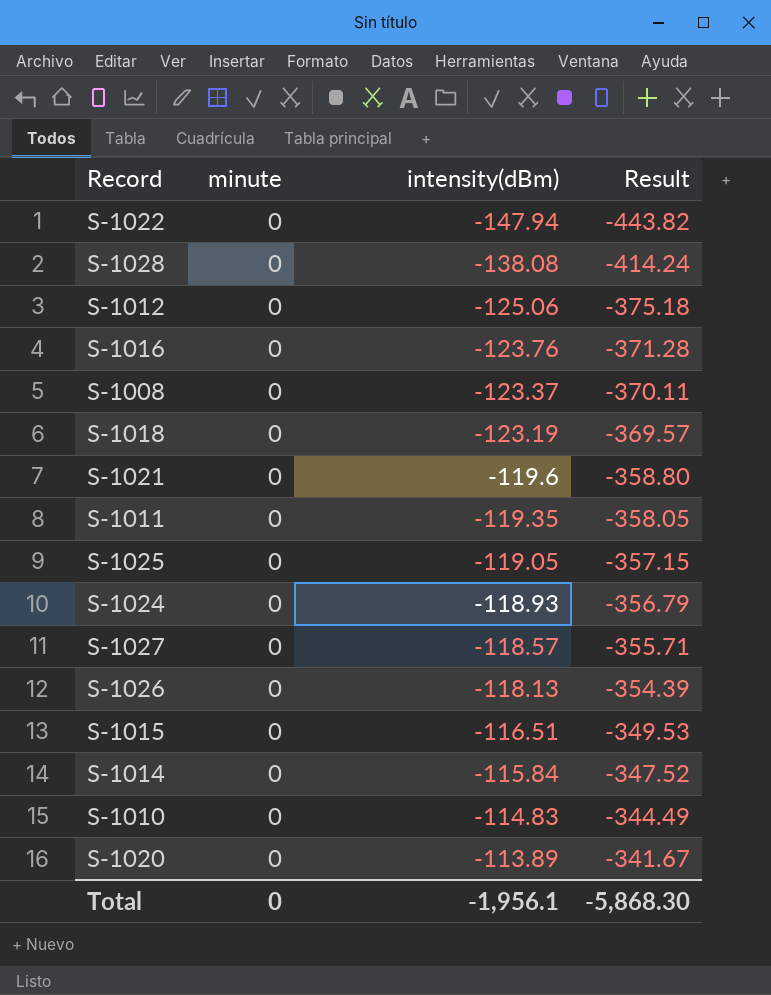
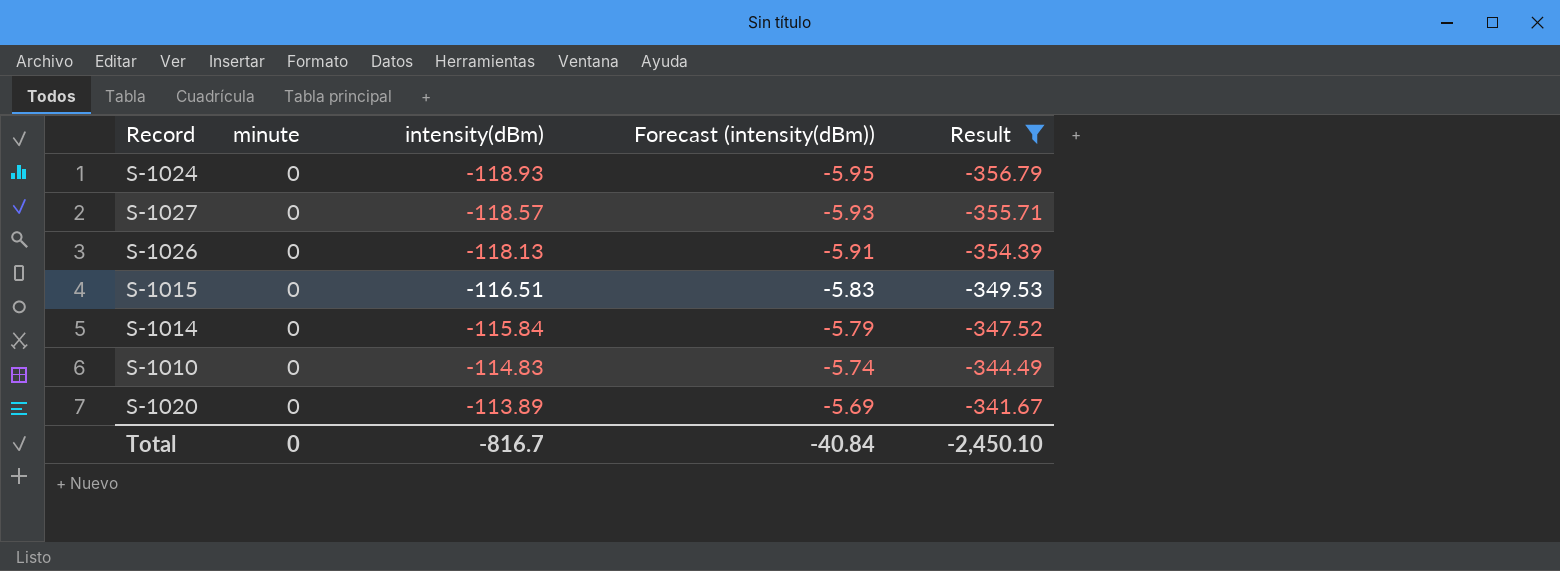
filter: none -> Result >= -356.79
column Forecast (intensity(dBm)) | formula: none -> [intensity(dBm)] * 0.05
Total | intensity(dBm): -1,956.1 -> -816.7
Total | Result: -5,868.30 -> -2,450.10

